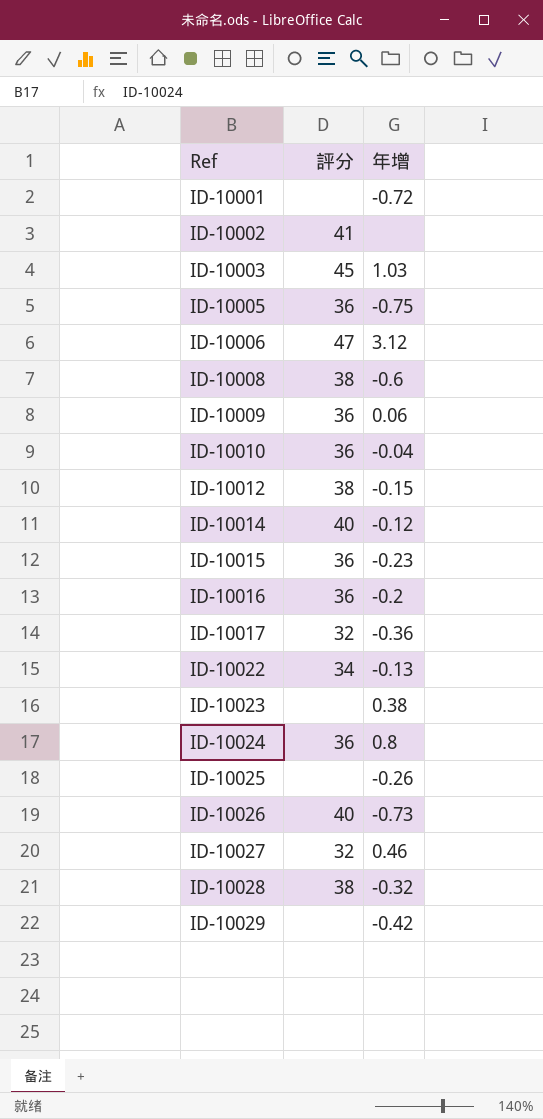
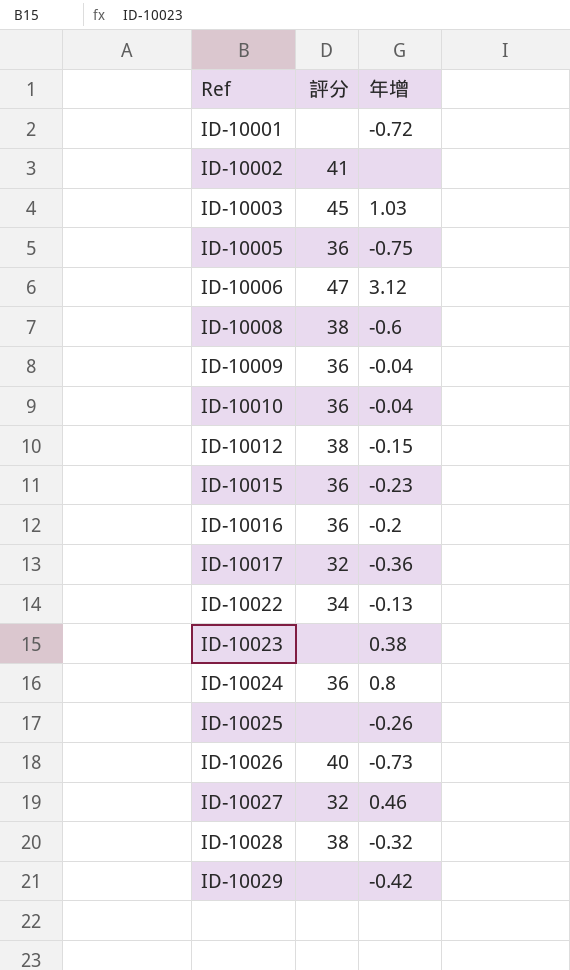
row ID-10014: 40 | -0.12 -> none
ID-10009 | 年增: 0.06 -> -0.04

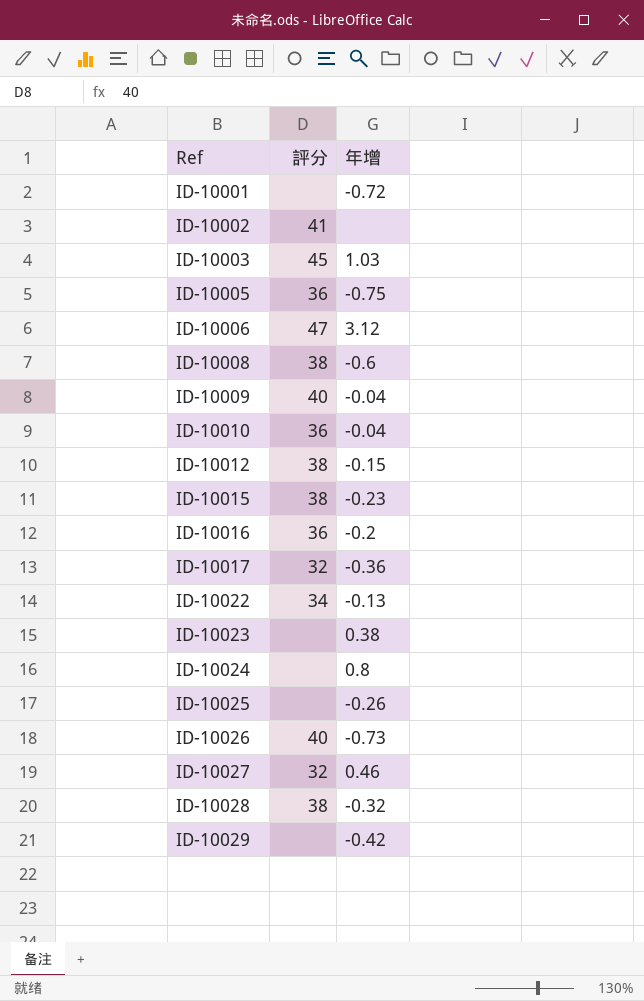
ID-10009 | 評分: 36 -> 40
ID-10015 | 評分: 36 -> 38
ID-10024 | 評分: 36 -> none

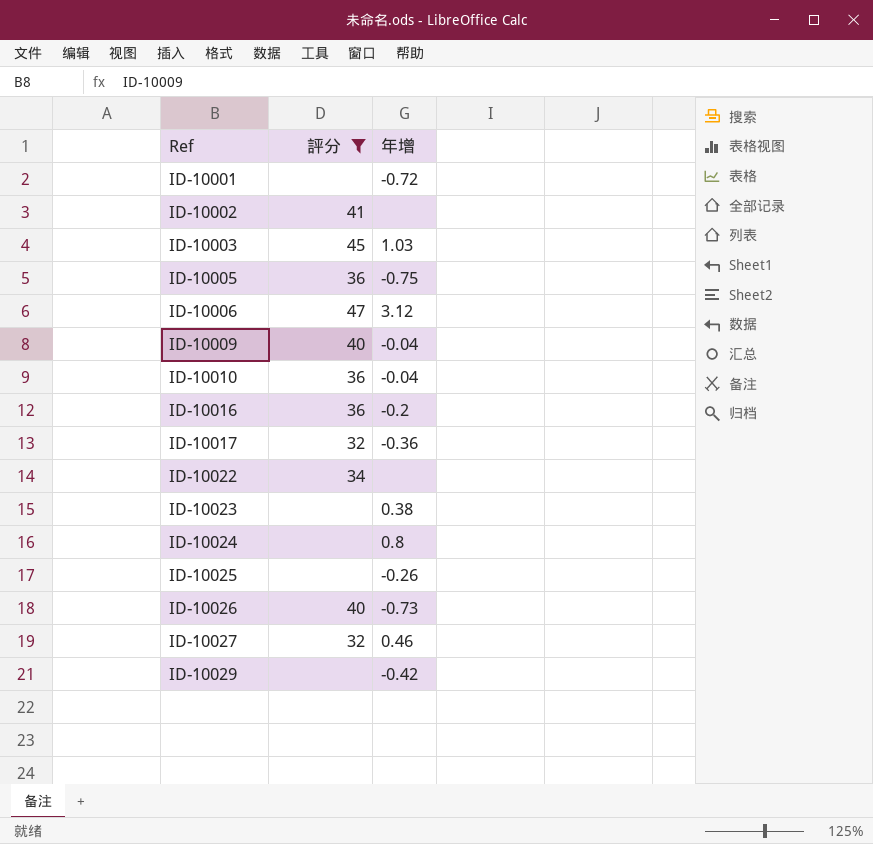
filter: none -> 評分 != 38
ID-10022 | 年增: -0.13 -> none

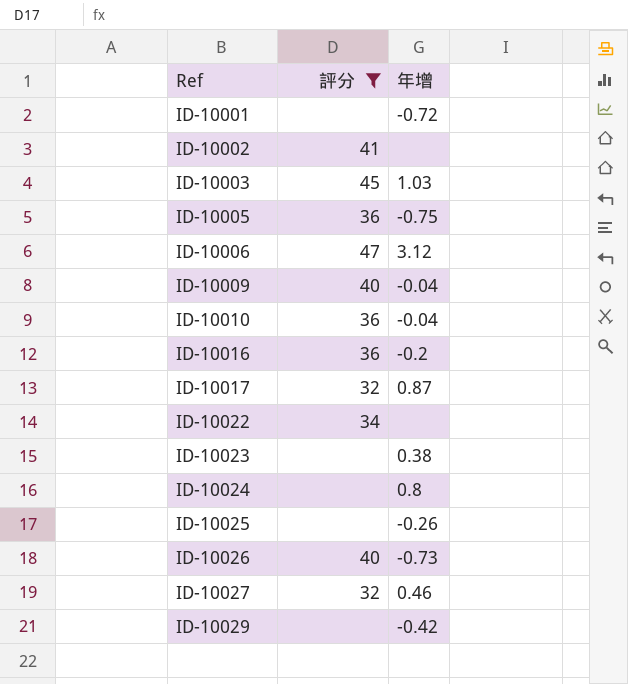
ID-10017 | 年增: -0.36 -> 0.87

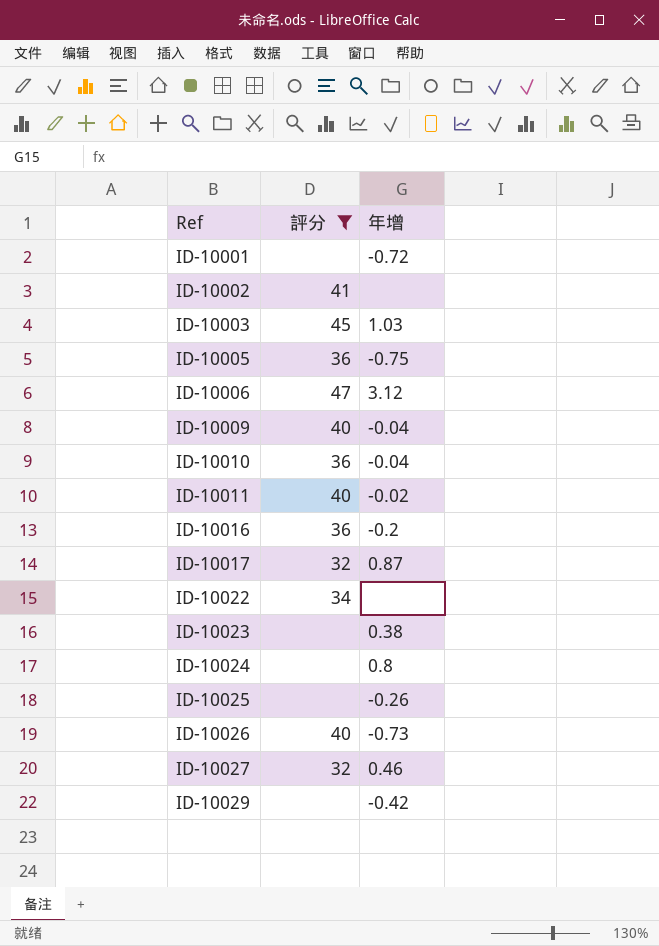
row ID-10011: none -> 40 | -0.02

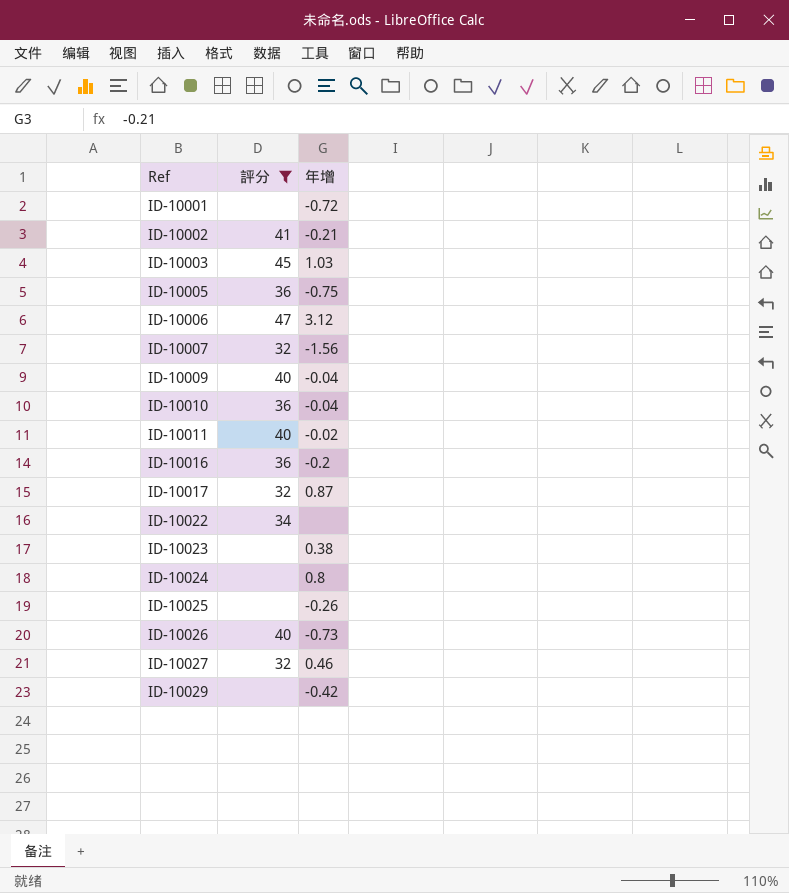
ID-10002 | 年增: none -> -0.21
row ID-10007: none -> 32 | -1.56

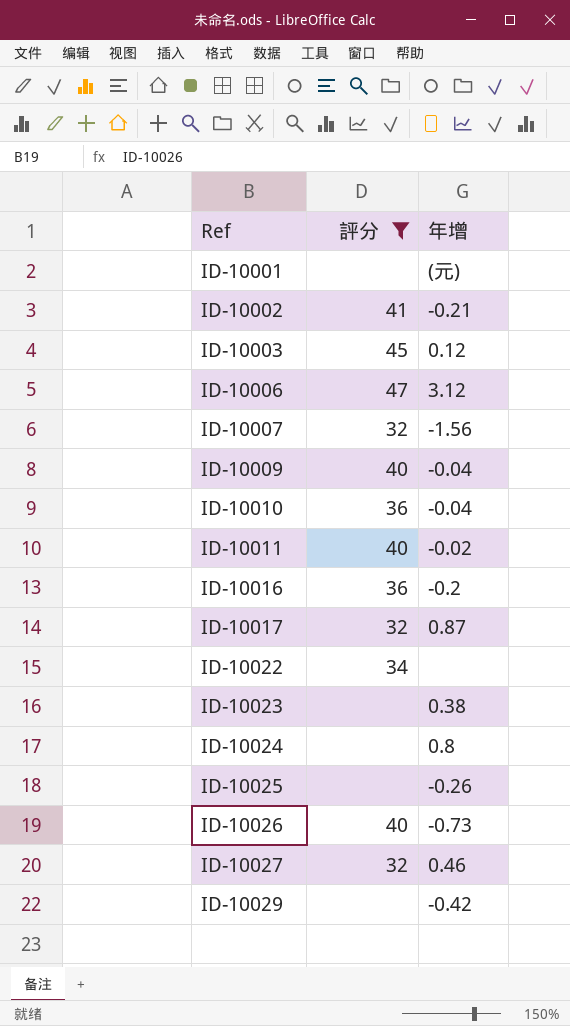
row ID-10005: 36 | -0.75 -> none
ID-10001 | 年增: -0.72 -> (元)
ID-10003 | 年增: 1.03 -> 0.12

